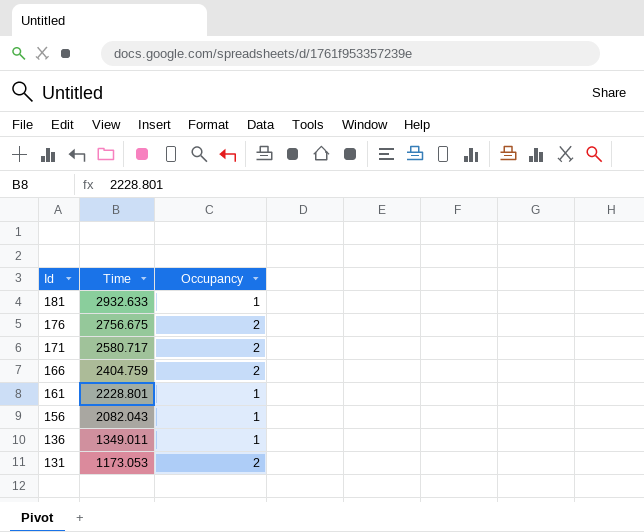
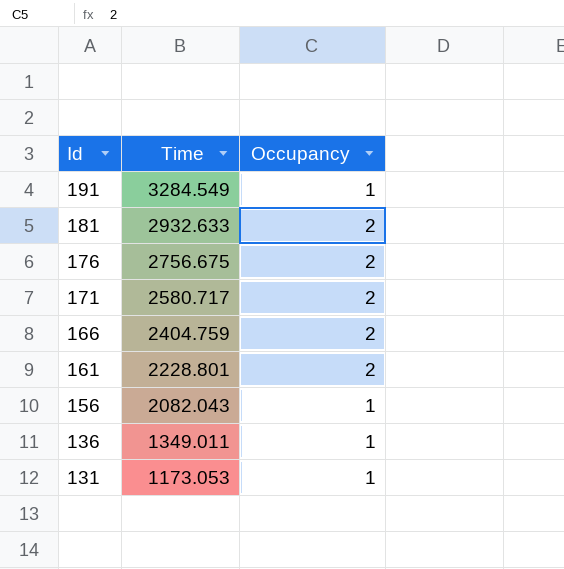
row 191: none -> 3284.549 | 1
181 | Occupancy: 1 -> 2
161 | Occupancy: 1 -> 2
131 | Occupancy: 2 -> 1

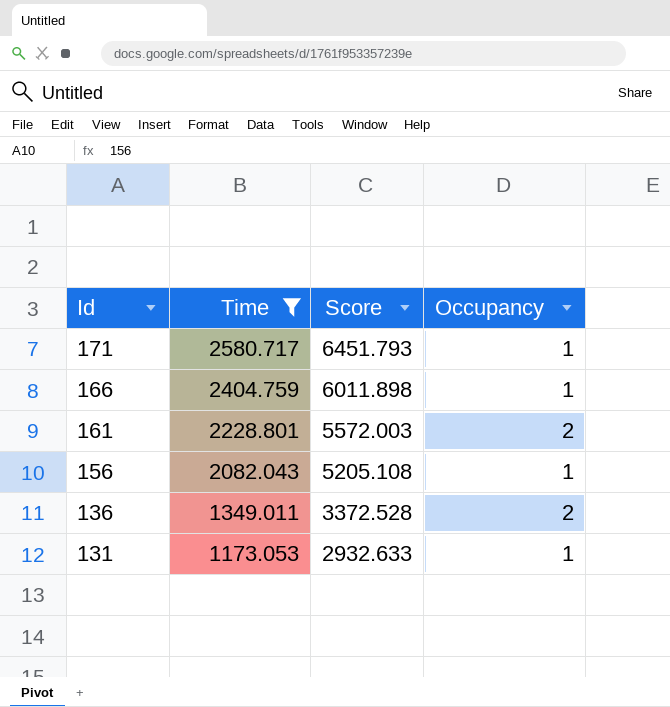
filter: none -> Time <= 2580.717
column Score | formula: none -> [Time] * 2.5
171 | Occupancy: 2 -> 1
166 | Occupancy: 2 -> 1
136 | Occupancy: 1 -> 2

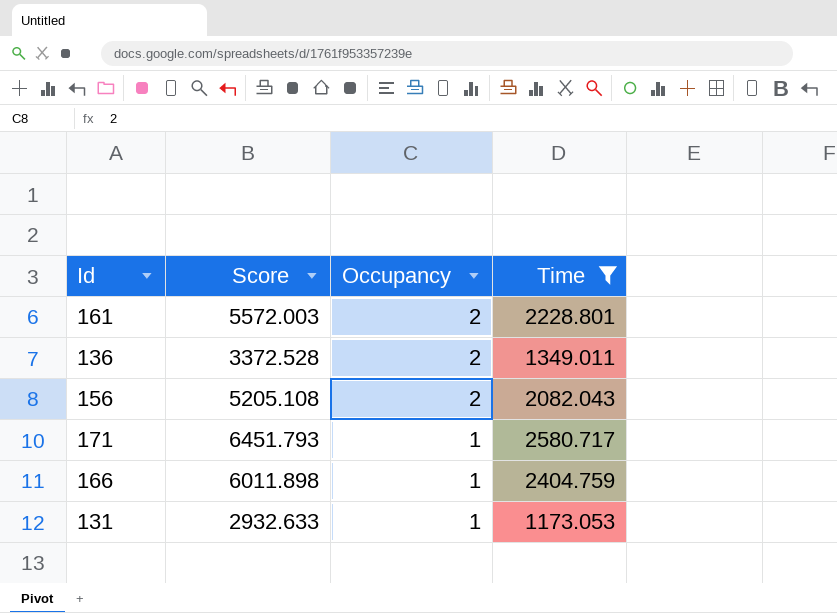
row order: Id descending -> Occupancy descending
column Time | position: 2 -> 4
156 | Occupancy: 1 -> 2

